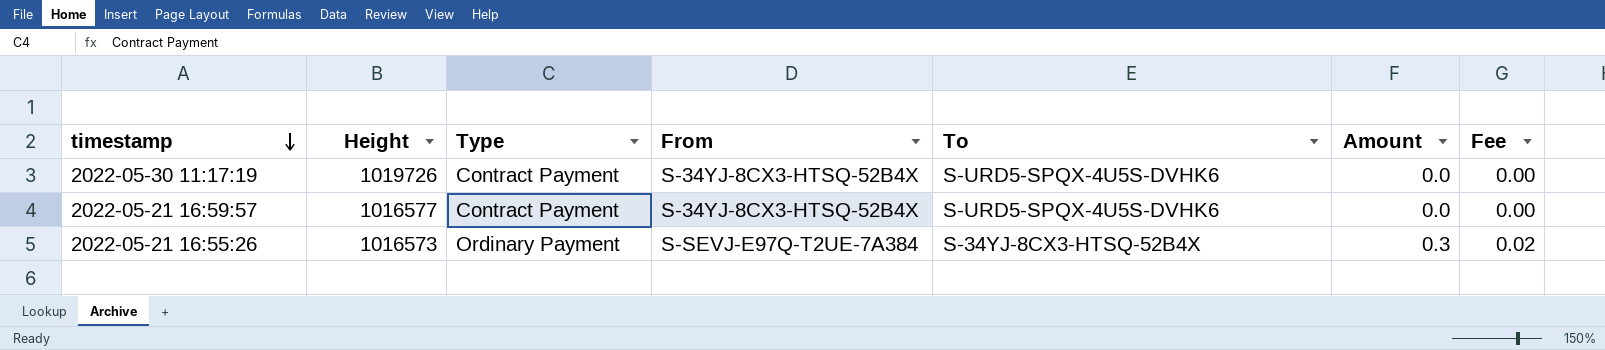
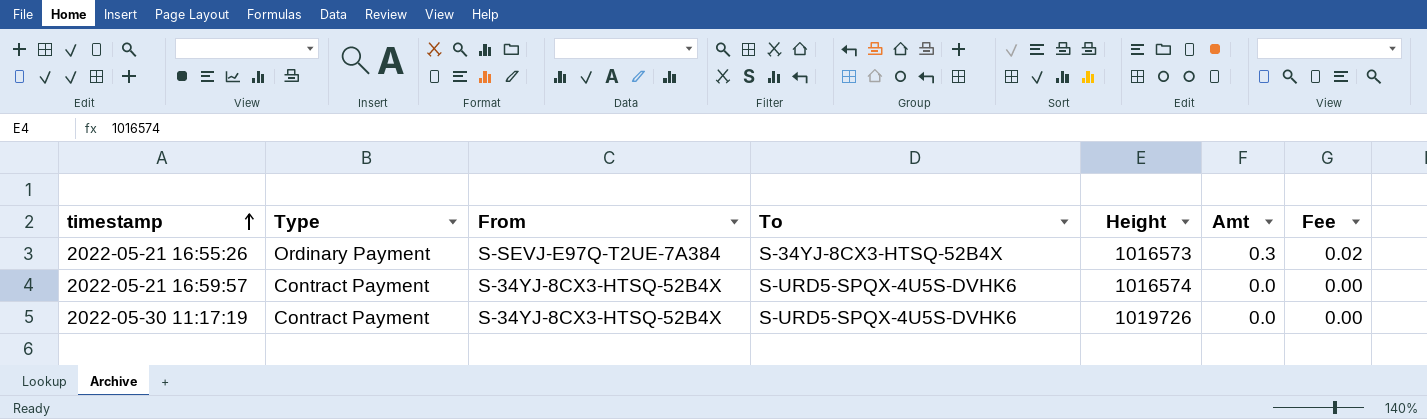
row order: timestamp descending -> timestamp ascending
column Height | position: 2 -> 5
column name: Amount -> Amt
2022-05-21 16:59:57 | Height: 1016577 -> 1016574

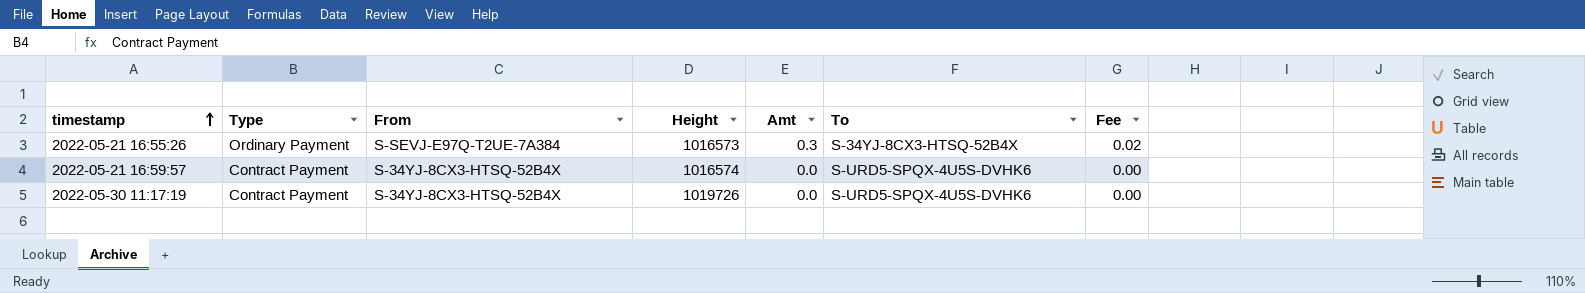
column To | position: 4 -> 6

